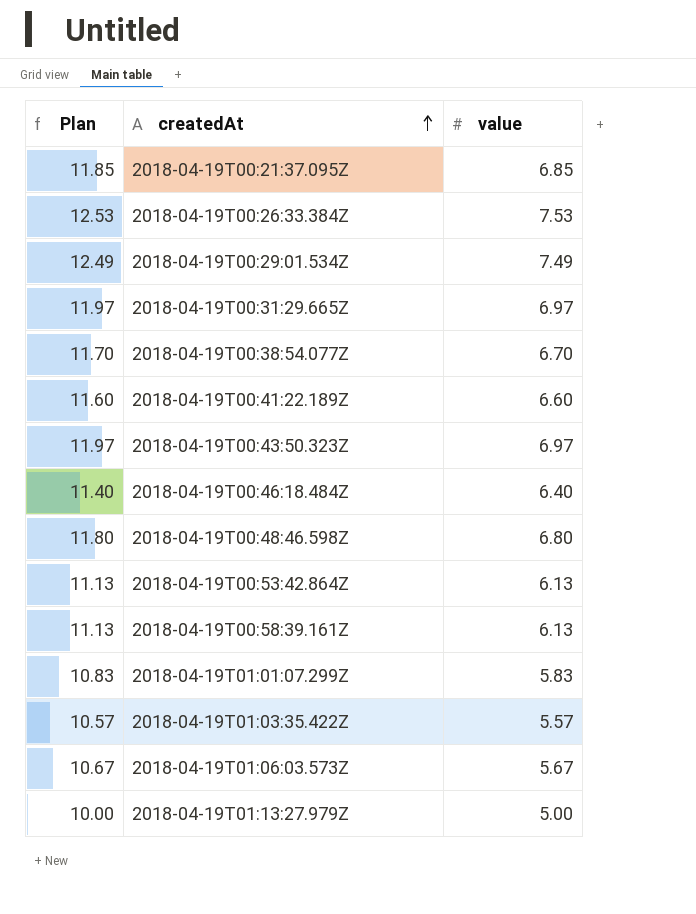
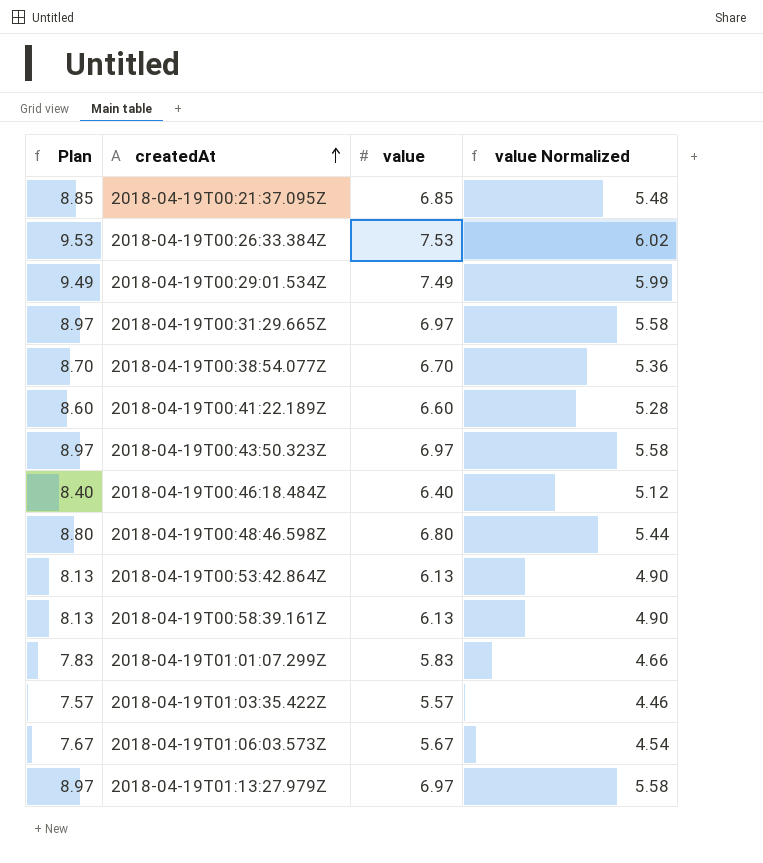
column Plan | formula: [value] + 5 -> [value] + 2
column value Normalized | formula: none -> [value] * 0.8
2018-04-19T01:13:27.979Z | value: 5.00 -> 6.97

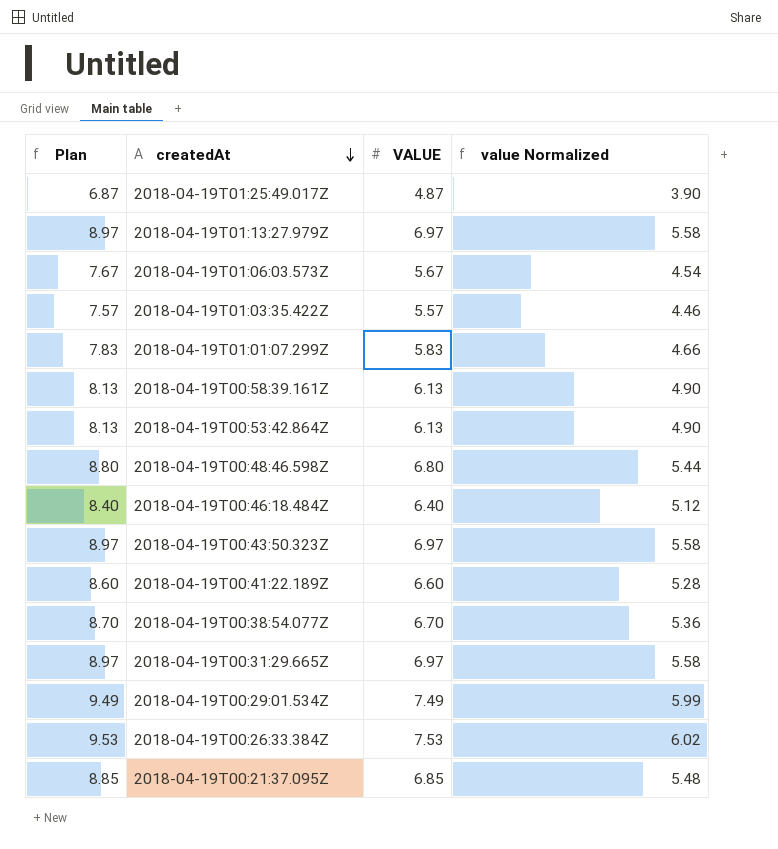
row order: createdAt ascending -> createdAt descending
column name: value -> VALUE
row 2018-04-19T01:25:49.017Z: none -> 6.87 | 4.87 | 3.90

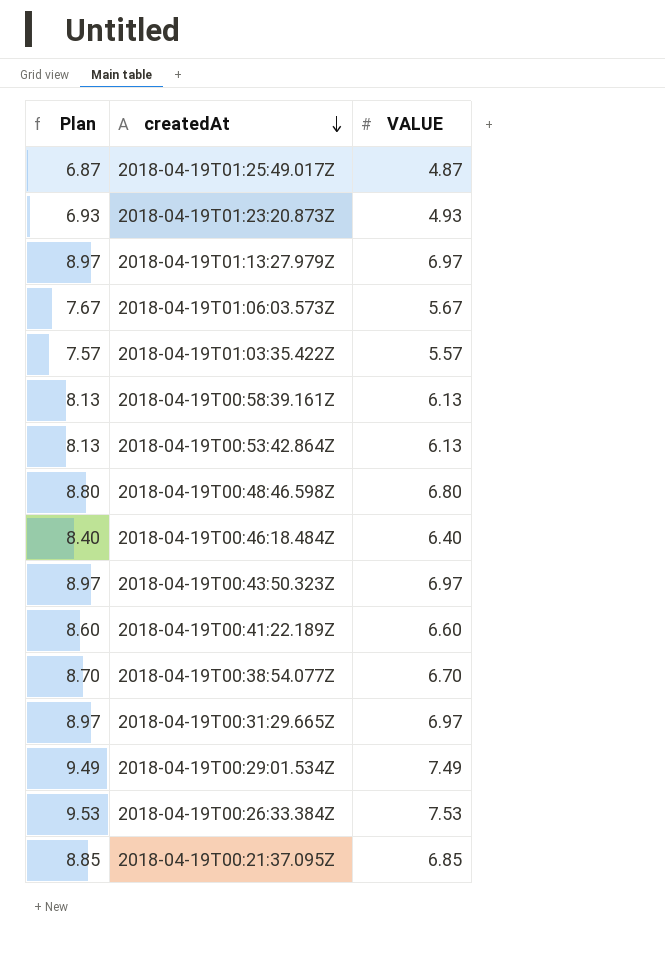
column value Normalized | formula: [VALUE] * 0.8 -> none
row 2018-04-19T01:01:07.299Z: 7.83 | 5.83 | 4.66 -> none
row 2018-04-19T01:23:20.873Z: none -> 6.93 | 4.93

